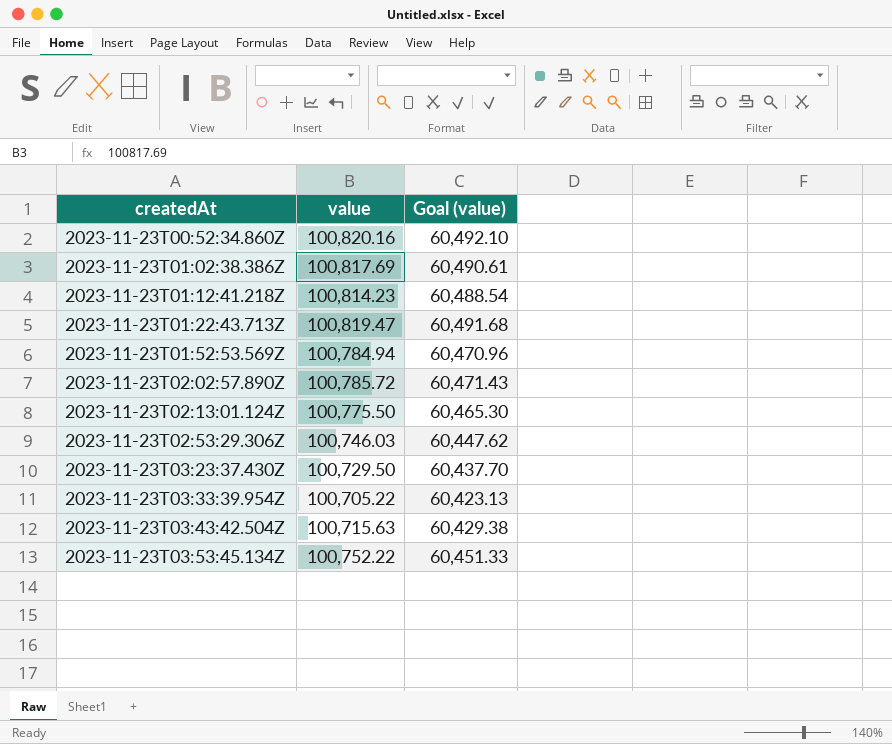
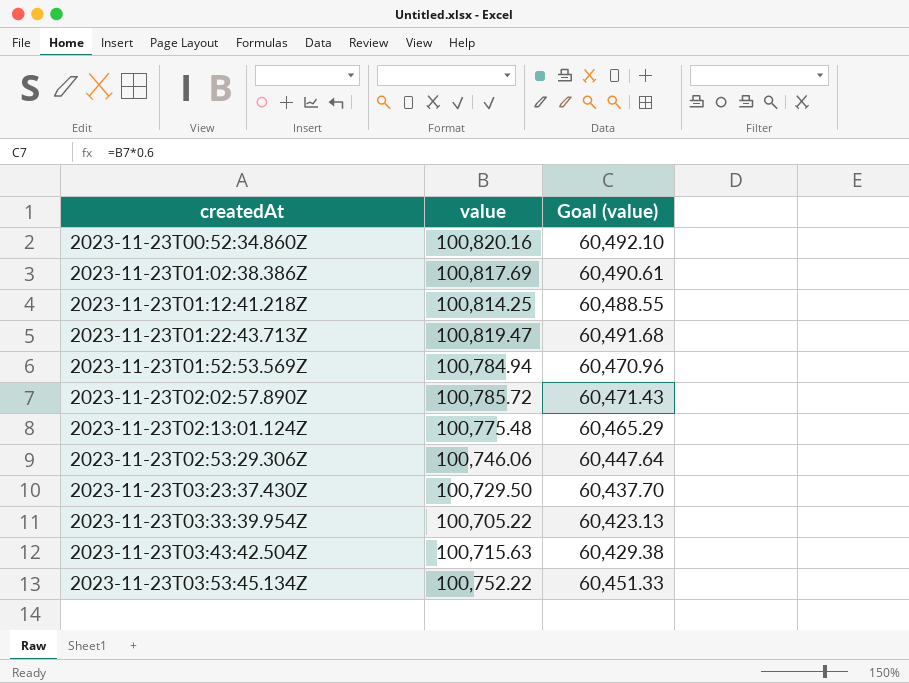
2023-11-23T01:12:41.218Z | value: 100,814.23 -> 100,814.25
2023-11-23T01:12:41.218Z | Goal (value): 60,488.54 -> 60,488.55
2023-11-23T02:13:01.124Z | value: 100,775.50 -> 100,775.48
2023-11-23T02:13:01.124Z | Goal (value): 60,465.30 -> 60,465.29
2023-11-23T02:53:29.306Z | value: 100,746.03 -> 100,746.06
2023-11-23T02:53:29.306Z | Goal (value): 60,447.62 -> 60,447.64

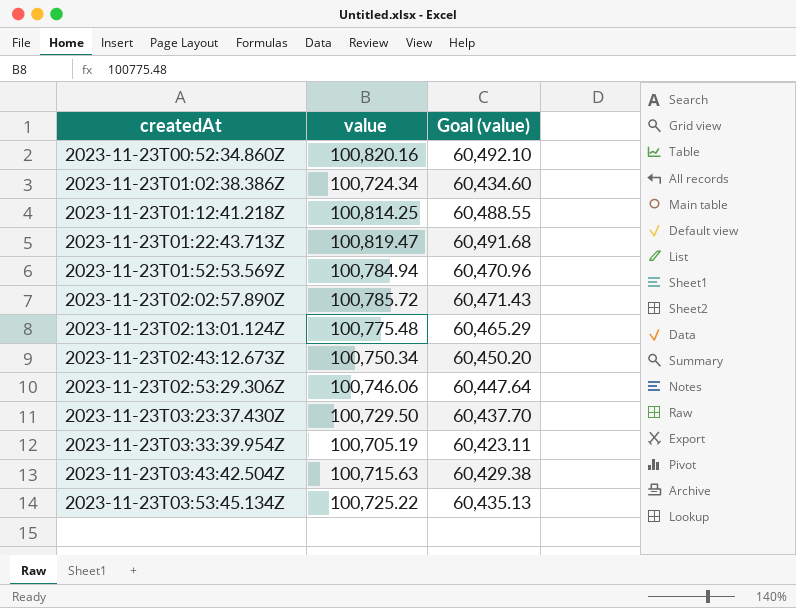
2023-11-23T01:02:38.386Z | value: 100,817.69 -> 100,724.34
2023-11-23T01:02:38.386Z | Goal (value): 60,490.61 -> 60,434.60
row 2023-11-23T02:43:12.673Z: none -> 100,750.34 | 60,450.20
2023-11-23T03:33:39.954Z | value: 100,705.22 -> 100,705.19
2023-11-23T03:33:39.954Z | Goal (value): 60,423.13 -> 60,423.11
2023-11-23T03:53:45.134Z | value: 100,752.22 -> 100,725.22
2023-11-23T03:53:45.134Z | Goal (value): 60,451.33 -> 60,435.13

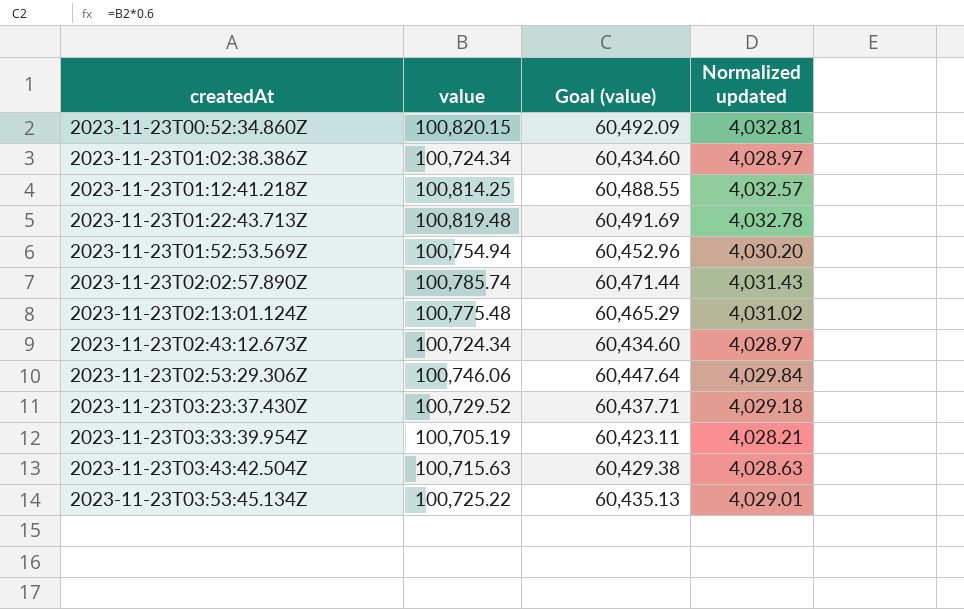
column Normalized updated | formula: none -> [value] * 0.04
2023-11-23T00:52:34.860Z | value: 100,820.16 -> 100,820.15
2023-11-23T00:52:34.860Z | Goal (value): 60,492.10 -> 60,492.09
2023-11-23T01:22:43.713Z | value: 100,819.47 -> 100,819.48
2023-11-23T01:22:43.713Z | Goal (value): 60,491.68 -> 60,491.69
2023-11-23T01:52:53.569Z | value: 100,784.94 -> 100,754.94
2023-11-23T01:52:53.569Z | Goal (value): 60,470.96 -> 60,452.96
2023-11-23T02:02:57.890Z | value: 100,785.72 -> 100,785.74
2023-11-23T02:02:57.890Z | Goal (value): 60,471.43 -> 60,471.44
2023-11-23T02:43:12.673Z | value: 100,750.34 -> 100,724.34
2023-11-23T02:43:12.673Z | Goal (value): 60,450.20 -> 60,434.60
2023-11-23T03:23:37.430Z | value: 100,729.50 -> 100,729.52
2023-11-23T03:23:37.430Z | Goal (value): 60,437.70 -> 60,437.71

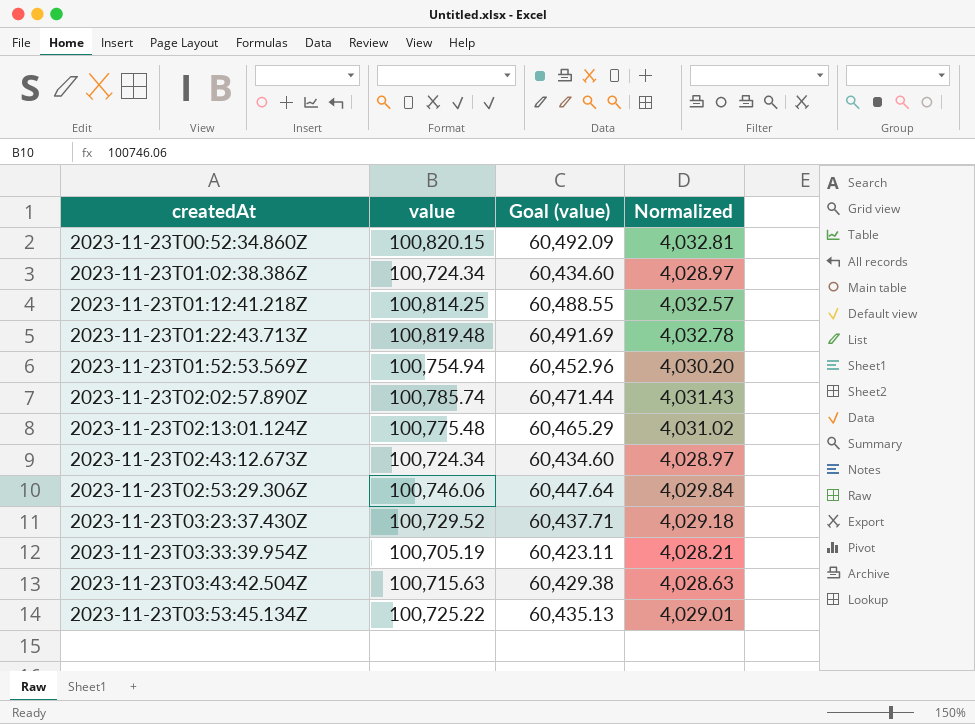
column name: Normalized updated -> Normalized

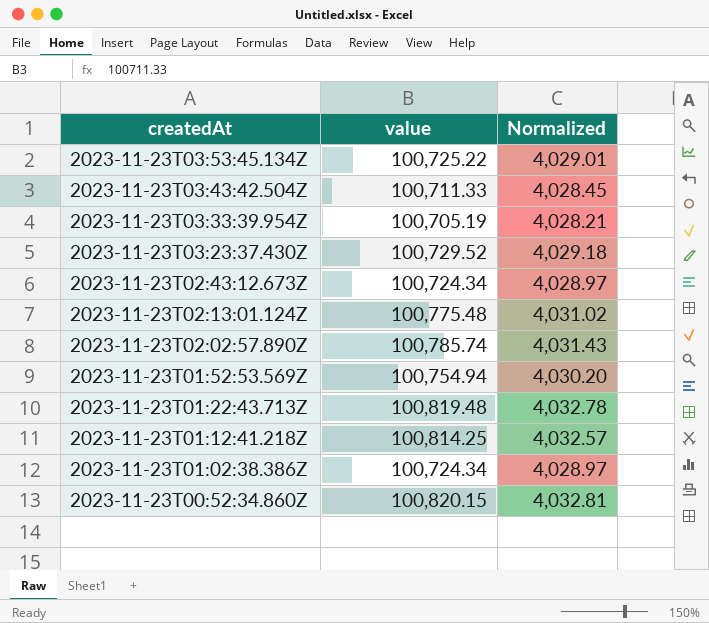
row order: createdAt ascending -> createdAt descending
column Goal (value) | formula: [value] * 0.6 -> none
row 2023-11-23T02:53:29.306Z: 100,746.06 | 60,447.64 | 4,029.84 -> none
2023-11-23T03:43:42.504Z | value: 100,715.63 -> 100,711.33
2023-11-23T03:43:42.504Z | Normalized: 4,028.63 -> 4,028.45

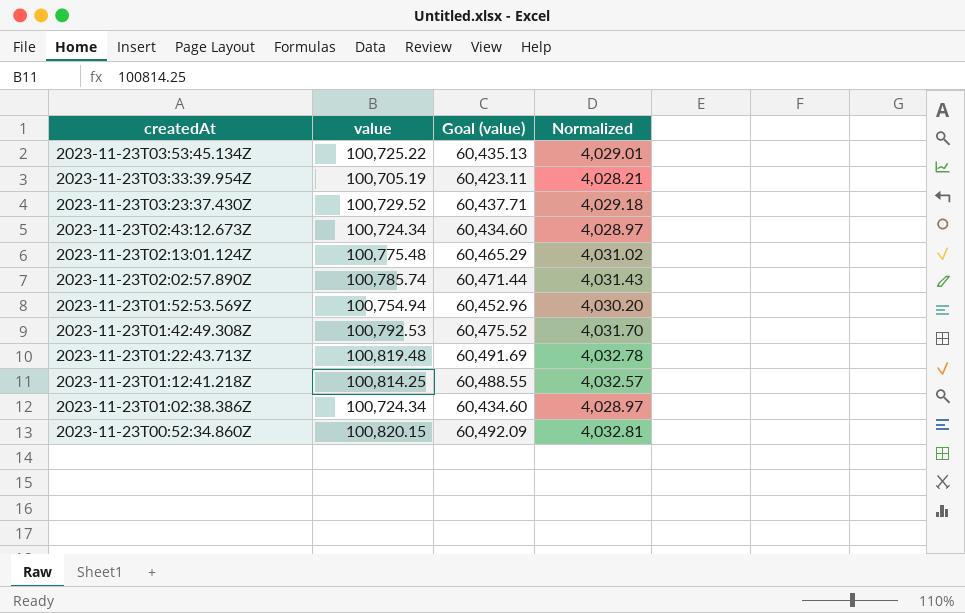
column Goal (value) | formula: none -> [value] * 0.6
row 2023-11-23T03:43:42.504Z: 100,711.33 | 4,028.45 -> none
row 2023-11-23T01:42:49.308Z: none -> 100,792.53 | 60,475.52 | 4,031.70

